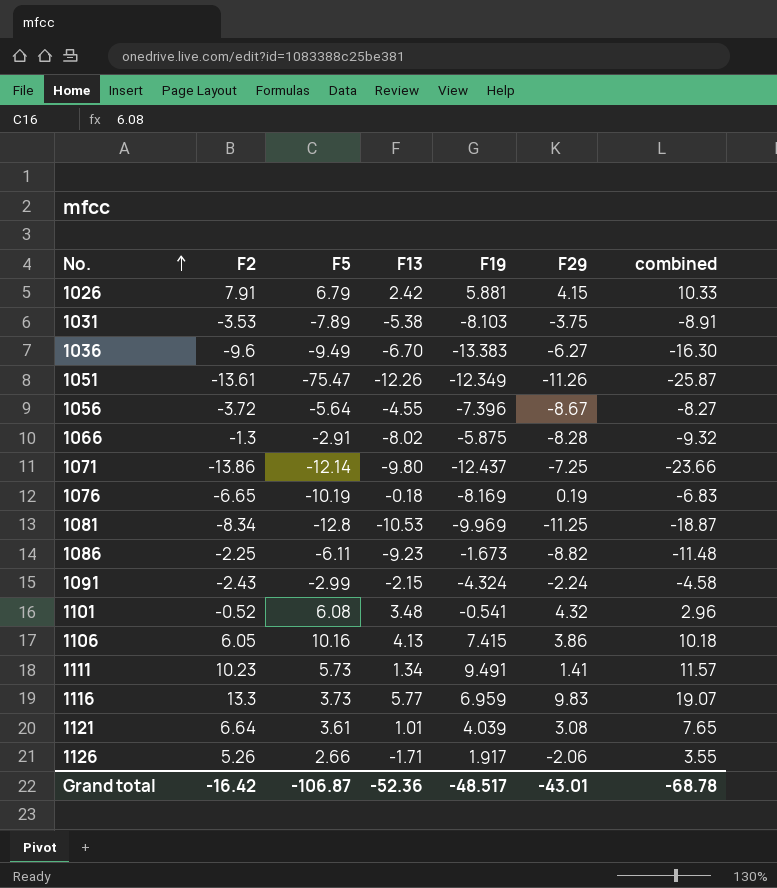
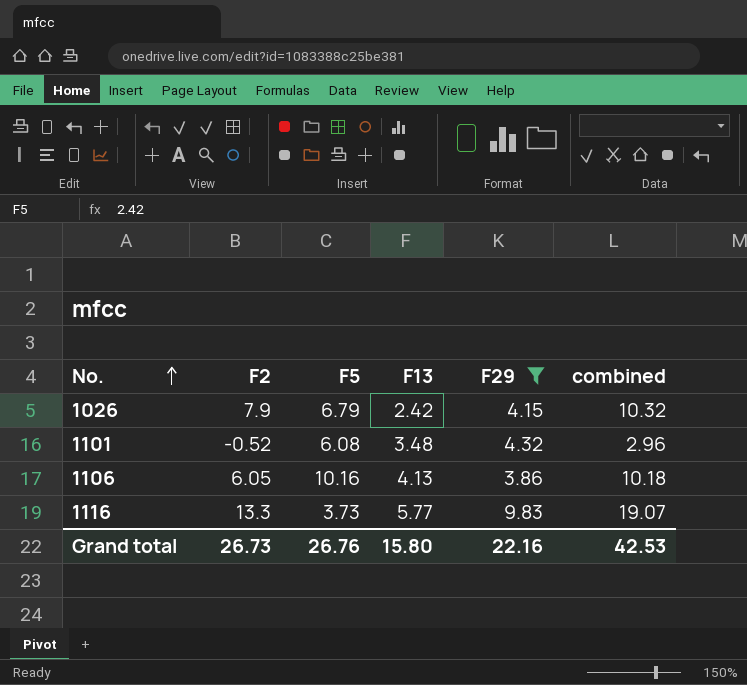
filter: none -> F29 >= 3.86
column F19 | position: 5 -> none
1026 | F2: 7.91 -> 7.9
1026 | combined: 10.33 -> 10.32
Grand total | F2: -16.42 -> 26.73
Grand total | F5: -106.87 -> 26.76
Grand total | F13: -52.36 -> 15.80
Grand total | F29: -43.01 -> 22.16
Grand total | combined: -68.78 -> 42.53

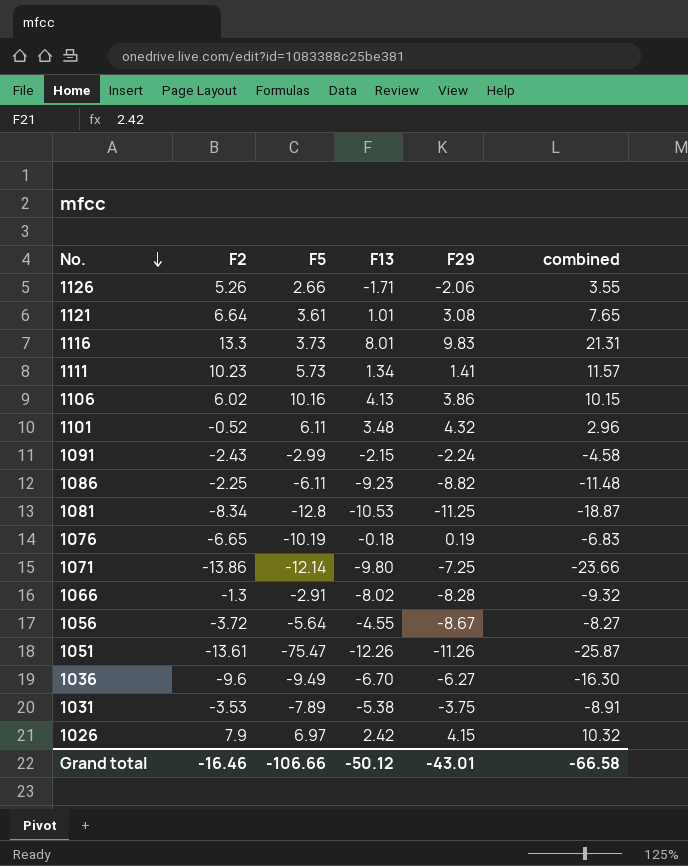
filter: F29 >= 3.86 -> none
row order: No. ascending -> No. descending
1116 | F13: 5.77 -> 8.01
1116 | combined: 19.07 -> 21.31
1106 | F2: 6.05 -> 6.02
1106 | combined: 10.18 -> 10.15
1101 | F5: 6.08 -> 6.11
1026 | F5: 6.79 -> 6.97
Grand total | F2: 26.73 -> -16.46
Grand total | F5: 26.76 -> -106.66
Grand total | F13: 15.80 -> -50.12
Grand total | F29: 22.16 -> -43.01
Grand total | combined: 42.53 -> -66.58

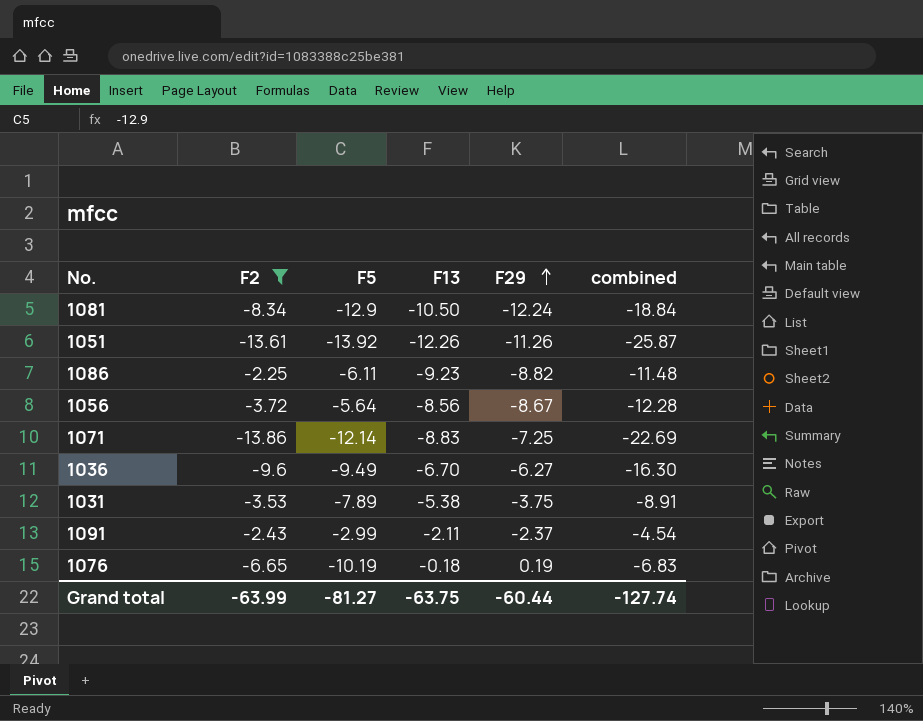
filter: none -> F2 <= -2.25
row order: No. descending -> F29 ascending
1081 | F5: -12.8 -> -12.9
1081 | F13: -10.53 -> -10.50
1081 | F29: -11.25 -> -12.24
1081 | combined: -18.87 -> -18.84
1051 | F5: -75.47 -> -13.92
1056 | F13: -4.55 -> -8.56
1056 | combined: -8.27 -> -12.28
1071 | F13: -9.80 -> -8.83
1071 | combined: -23.66 -> -22.69
1091 | F13: -2.15 -> -2.11
1091 | F29: -2.24 -> -2.37
1091 | combined: -4.58 -> -4.54
Grand total | F2: -16.46 -> -63.99
Grand total | F5: -106.66 -> -81.27
Grand total | F13: -50.12 -> -63.75
Grand total | F29: -43.01 -> -60.44
Grand total | combined: -66.58 -> -127.74

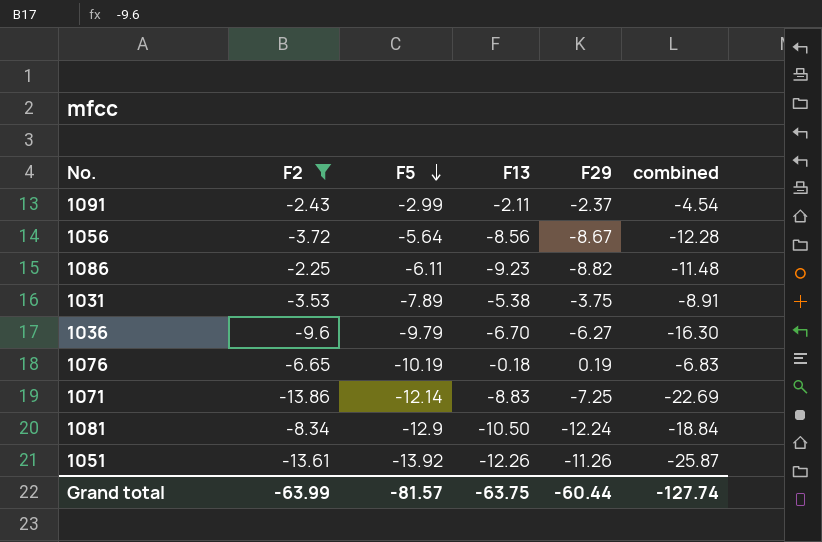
row order: F29 ascending -> F5 descending
1036 | F5: -9.49 -> -9.79
Grand total | F5: -81.27 -> -81.57

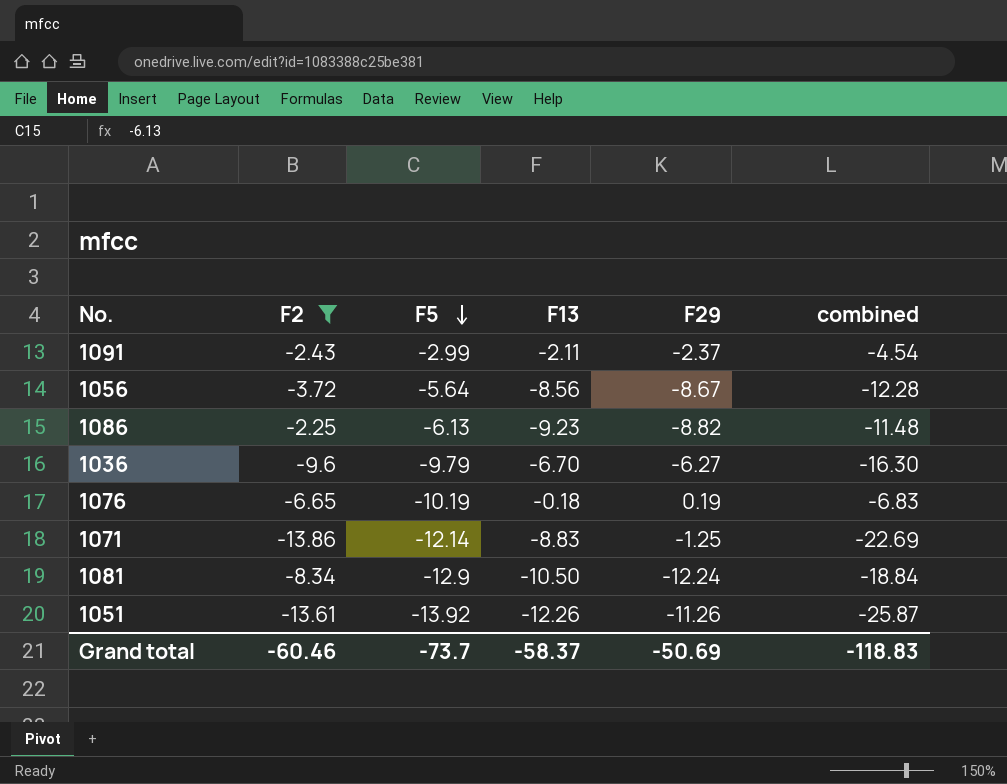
row 1031: -3.53 | -7.89 | -5.38 | -3.75 | -8.91 -> none
1086 | F5: -6.11 -> -6.13
1071 | F29: -7.25 -> -1.25
Grand total | F2: -63.99 -> -60.46
Grand total | F5: -81.57 -> -73.7
Grand total | F13: -63.75 -> -58.37
Grand total | F29: -60.44 -> -50.69
Grand total | combined: -127.74 -> -118.83

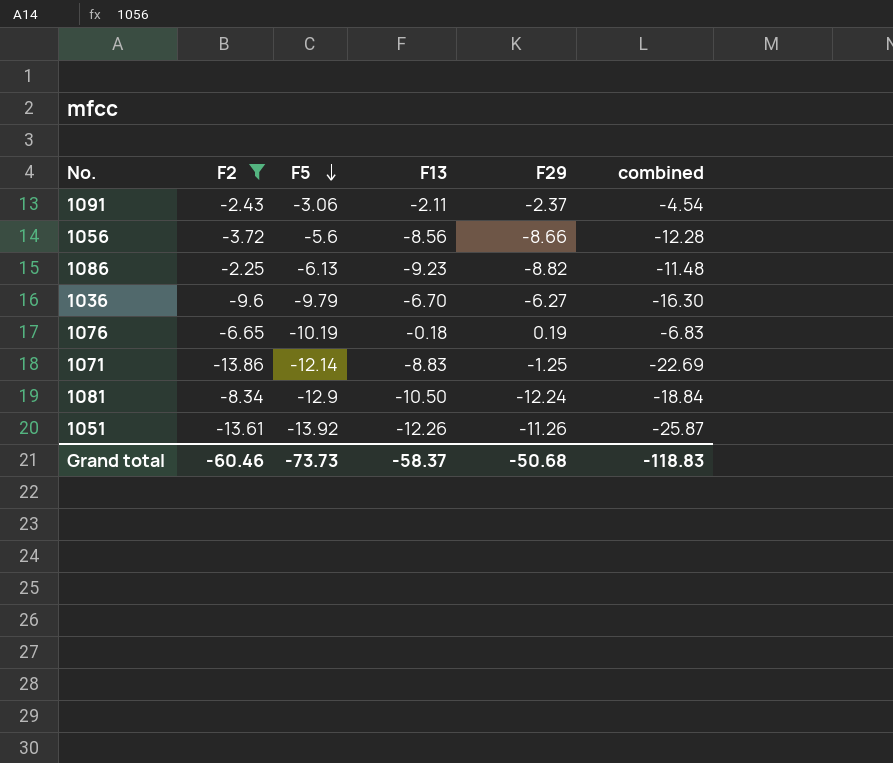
1091 | F5: -2.99 -> -3.06
1056 | F5: -5.64 -> -5.6
1056 | F29: -8.67 -> -8.66
Grand total | F5: -73.7 -> -73.73
Grand total | F29: -50.69 -> -50.68

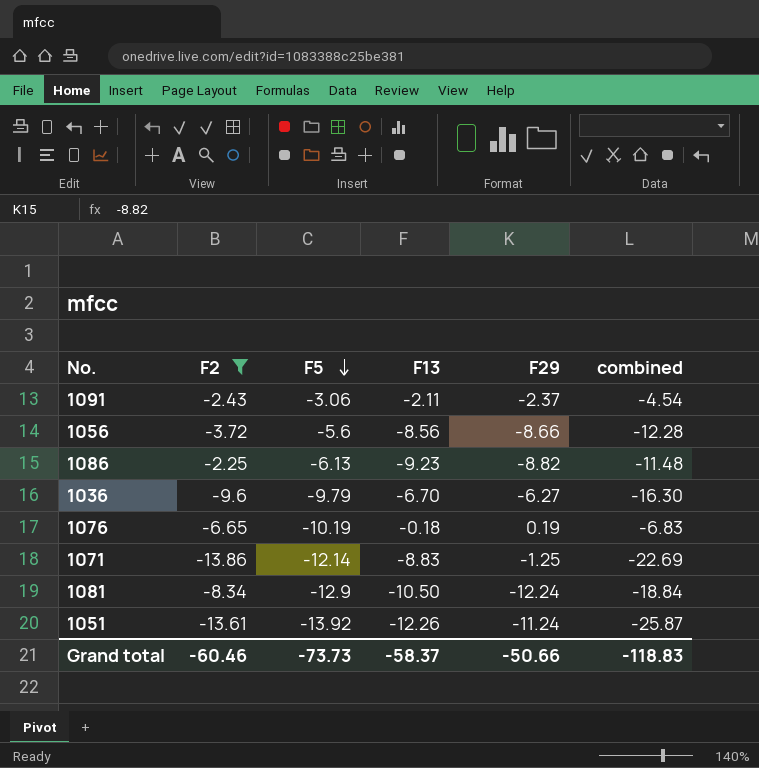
1051 | F29: -11.26 -> -11.24
Grand total | F29: -50.68 -> -50.66

